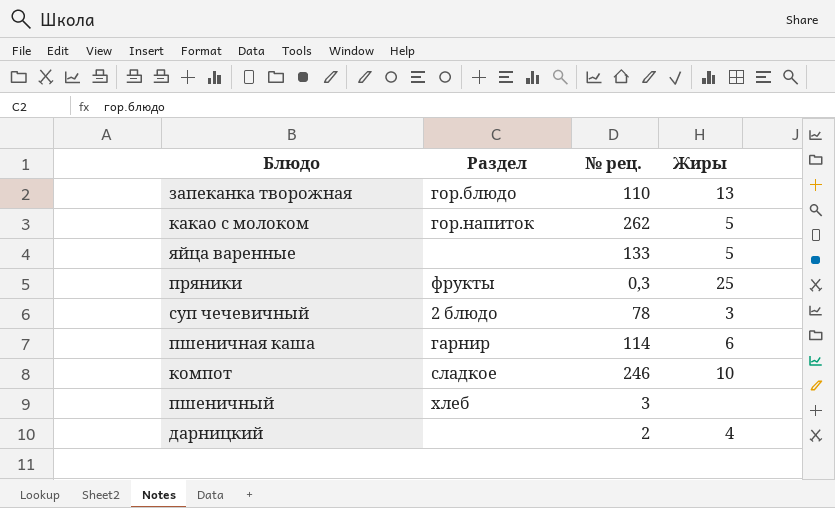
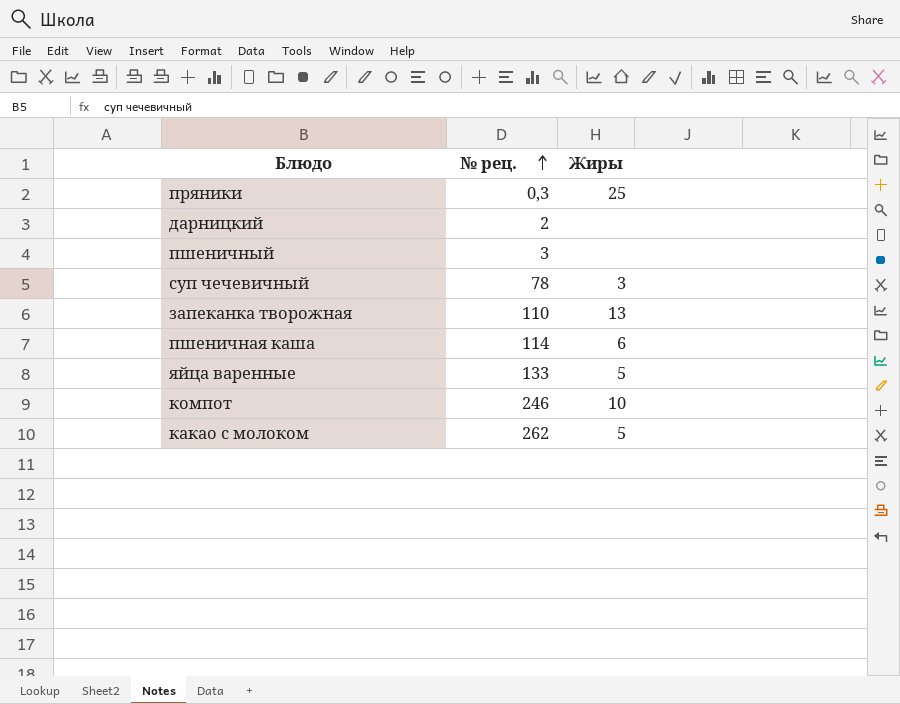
row order: none -> № рец. ascending
column Раздел | position: 2 -> none
дарницкий | Жиры: 4 -> none

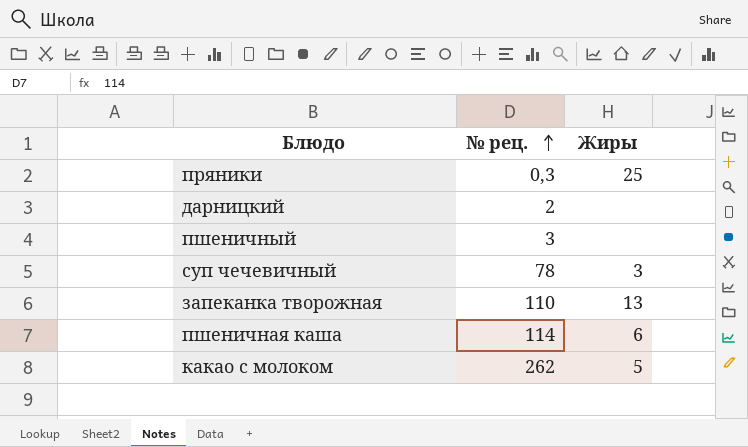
row яйца варенные: 133 | 5 -> none
row компот: 246 | 10 -> none

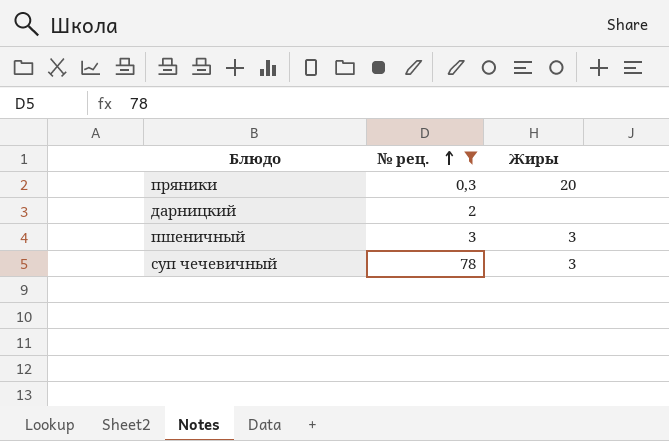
filter: none -> № рец. <= 78
пряники | Жиры: 25 -> 20
пшеничный | Жиры: none -> 3

